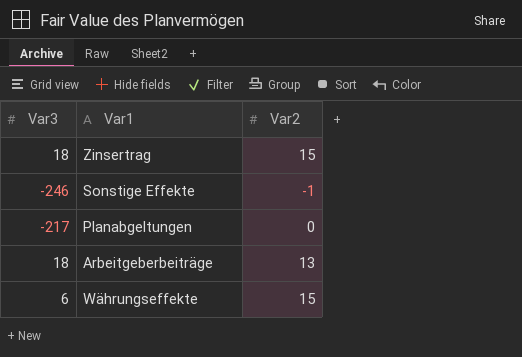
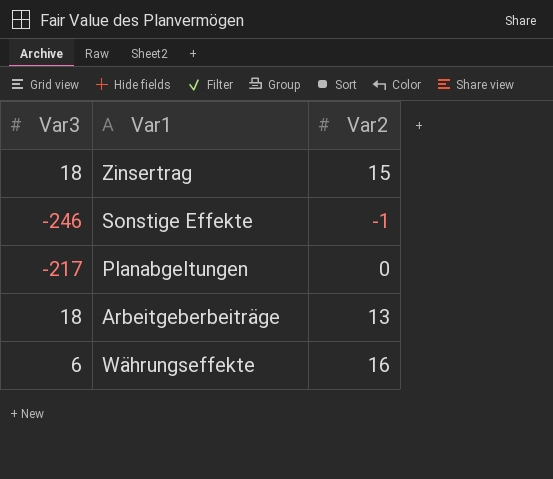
Währungseffekte | Var2: 15 -> 16

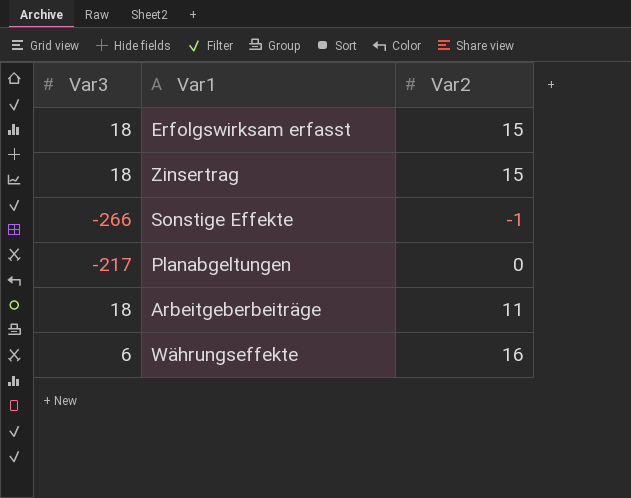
row Erfolgswirksam erfasst: none -> 18 | 15
Sonstige Effekte | Var3: -246 -> -266
Arbeitgeberbeiträge | Var2: 13 -> 11

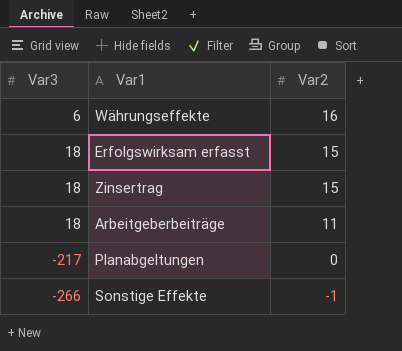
row order: none -> Var2 descending

